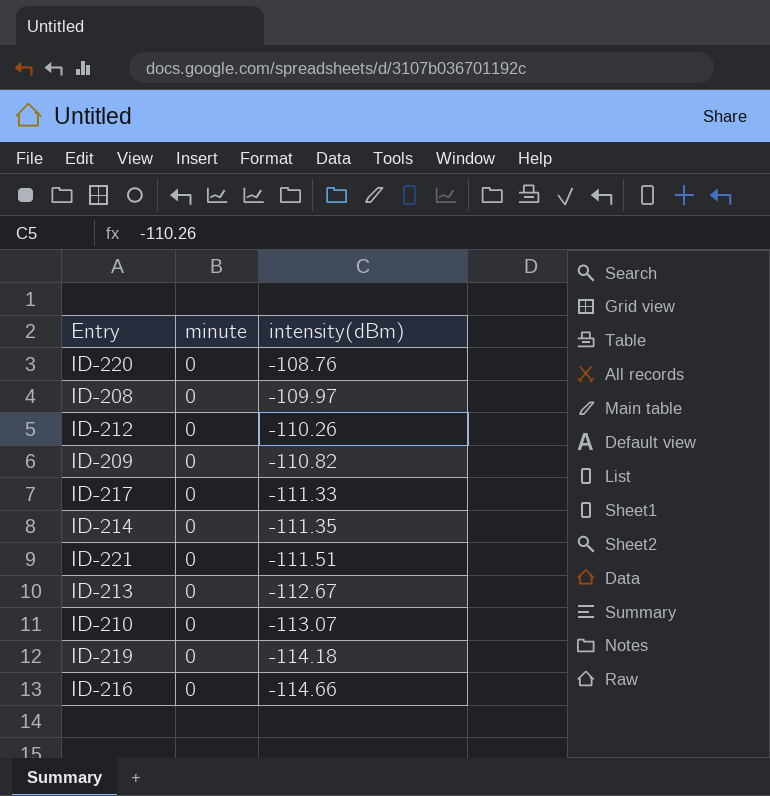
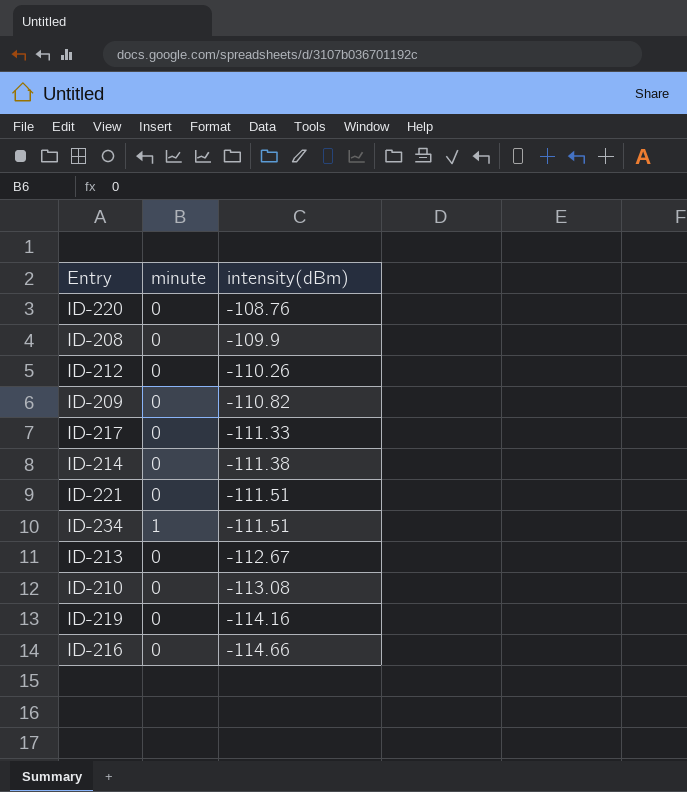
ID-208 | intensity(dBm): -109.97 -> -109.9
ID-214 | intensity(dBm): -111.35 -> -111.38
row ID-234: none -> 1 | -111.51
ID-210 | intensity(dBm): -113.07 -> -113.08
ID-219 | intensity(dBm): -114.18 -> -114.16

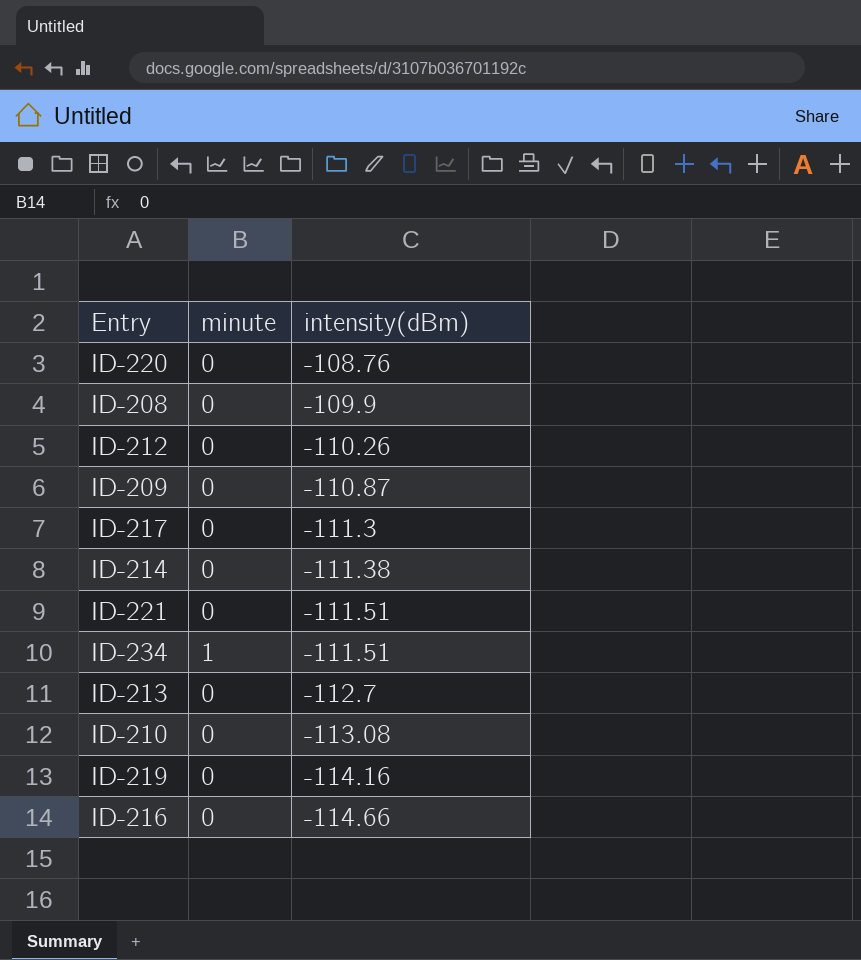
ID-209 | intensity(dBm): -110.82 -> -110.87
ID-217 | intensity(dBm): -111.33 -> -111.3
ID-213 | intensity(dBm): -112.67 -> -112.7

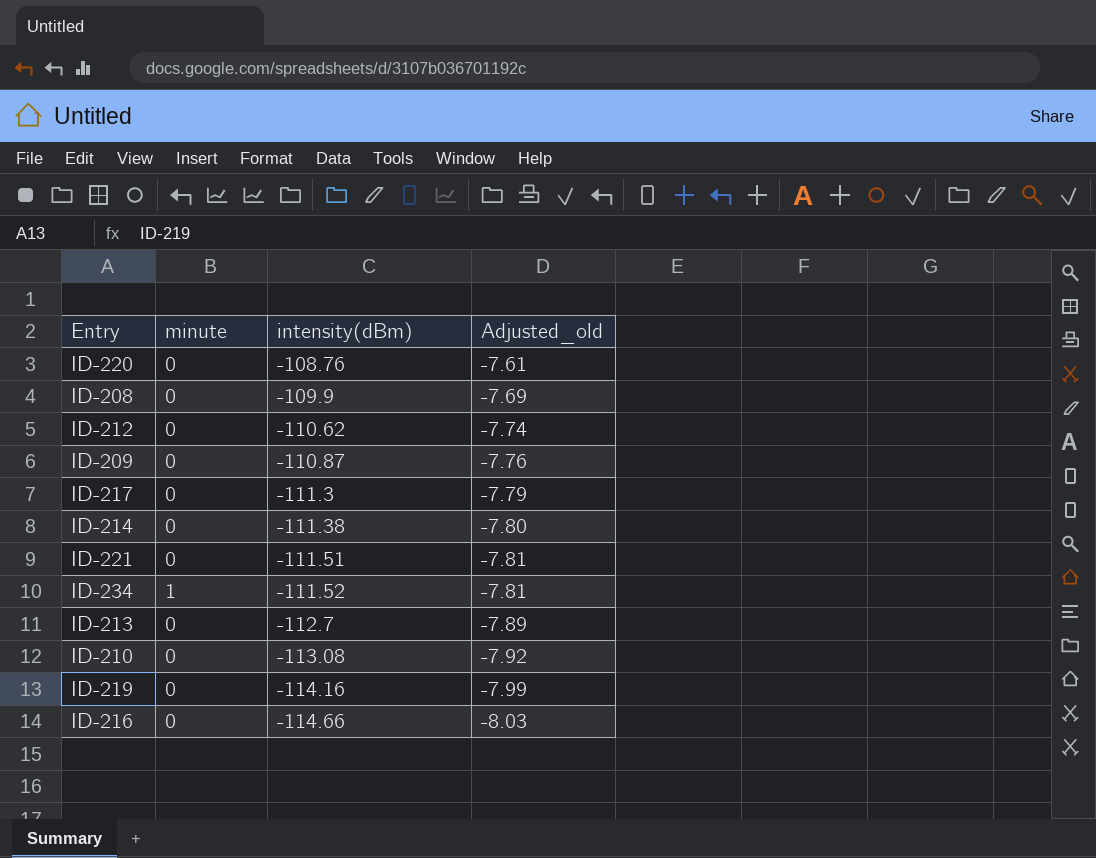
column Adjusted_old | formula: none -> [intensity(dBm)] * 0.07
ID-212 | intensity(dBm): -110.26 -> -110.62
ID-234 | intensity(dBm): -111.51 -> -111.52

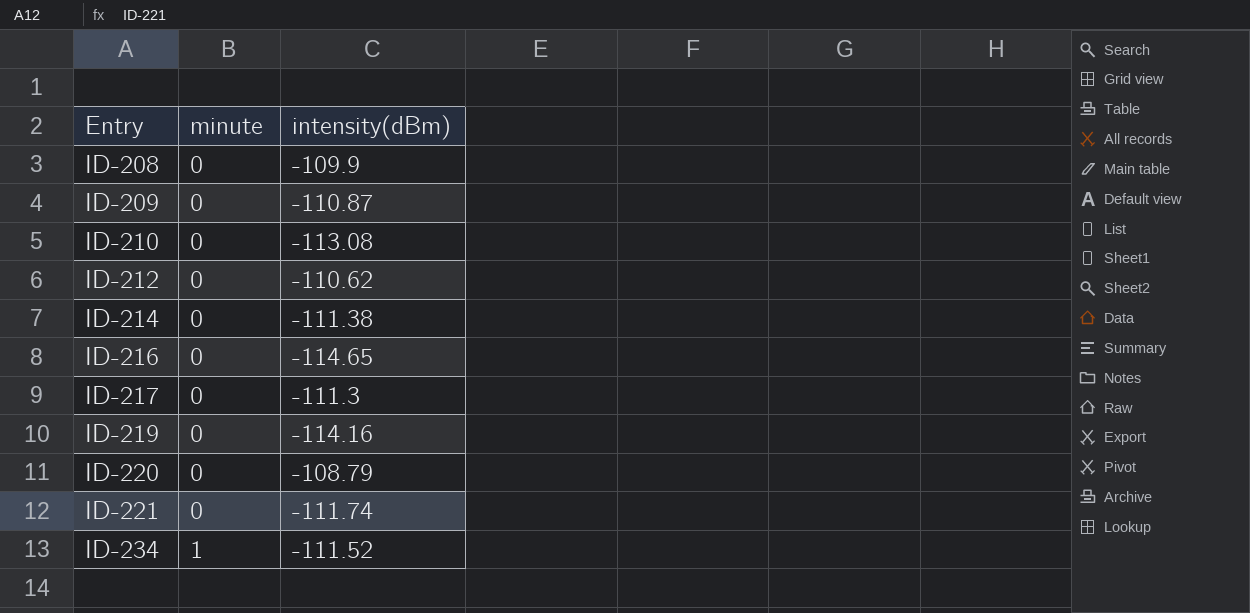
row order: intensity(dBm) descending -> Entry ascending
column Adjusted_old | formula: [intensity(dBm)] * 0.07 -> none
row ID-213: 0 | -112.7 | -7.89 -> none
ID-216 | intensity(dBm): -114.66 -> -114.65
ID-220 | intensity(dBm): -108.76 -> -108.79
ID-221 | intensity(dBm): -111.51 -> -111.74

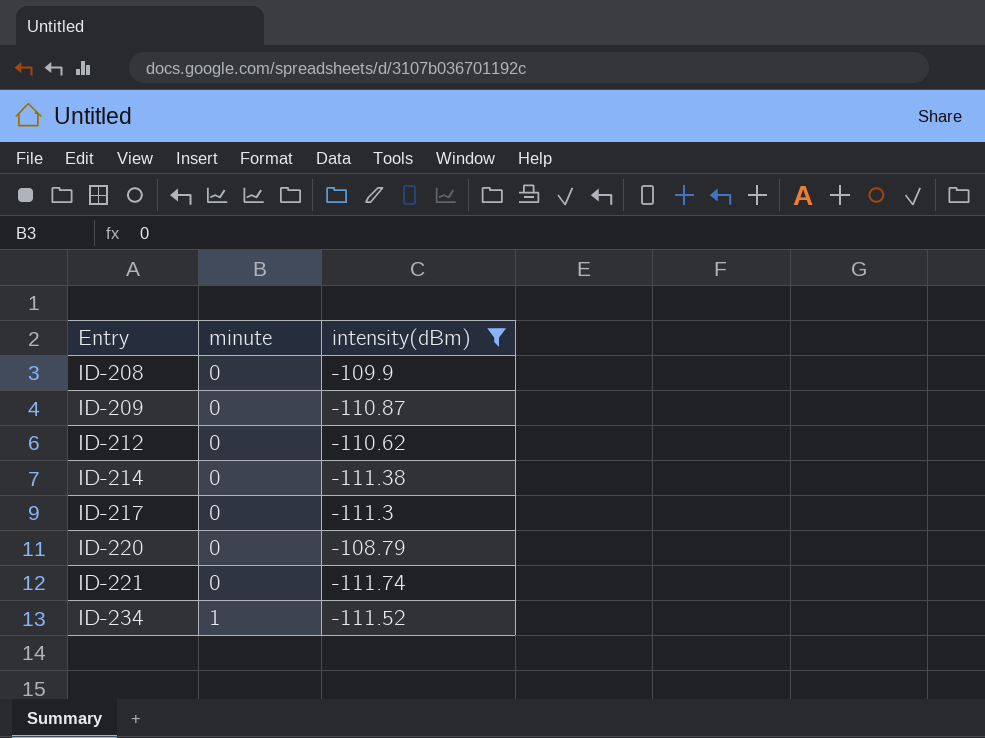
filter: none -> intensity(dBm) >= -111.74

